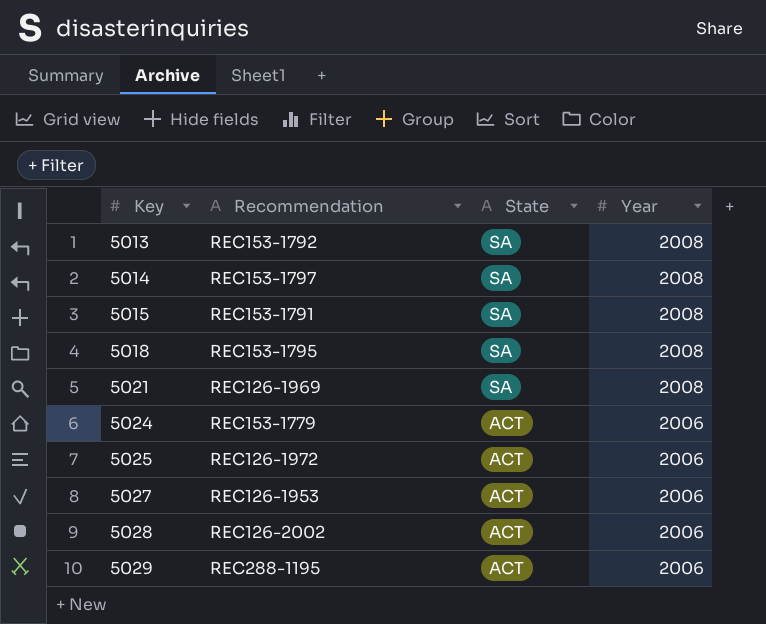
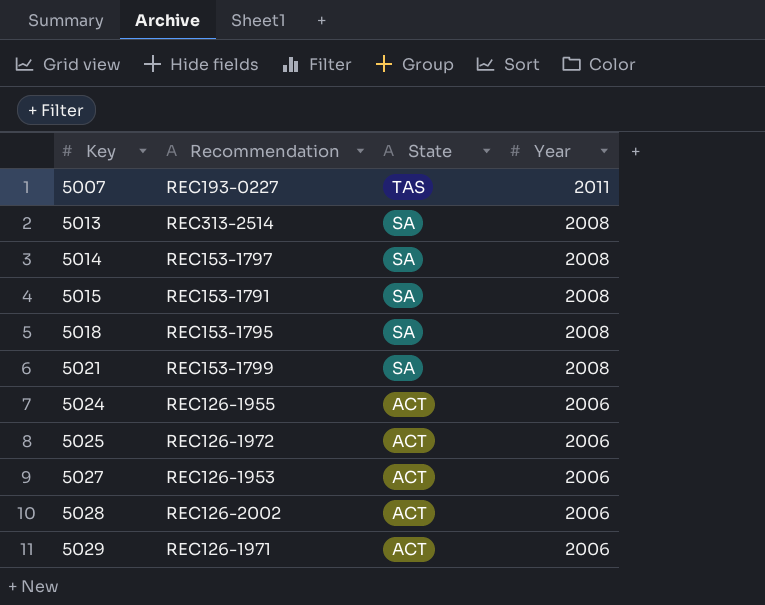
row 5007: none -> REC193-0227 | TAS | 2011
5013 | Recommendation: REC153-1792 -> REC313-2514
5021 | Recommendation: REC126-1969 -> REC153-1799
5024 | Recommendation: REC153-1779 -> REC126-1955
5029 | Recommendation: REC288-1195 -> REC126-1971

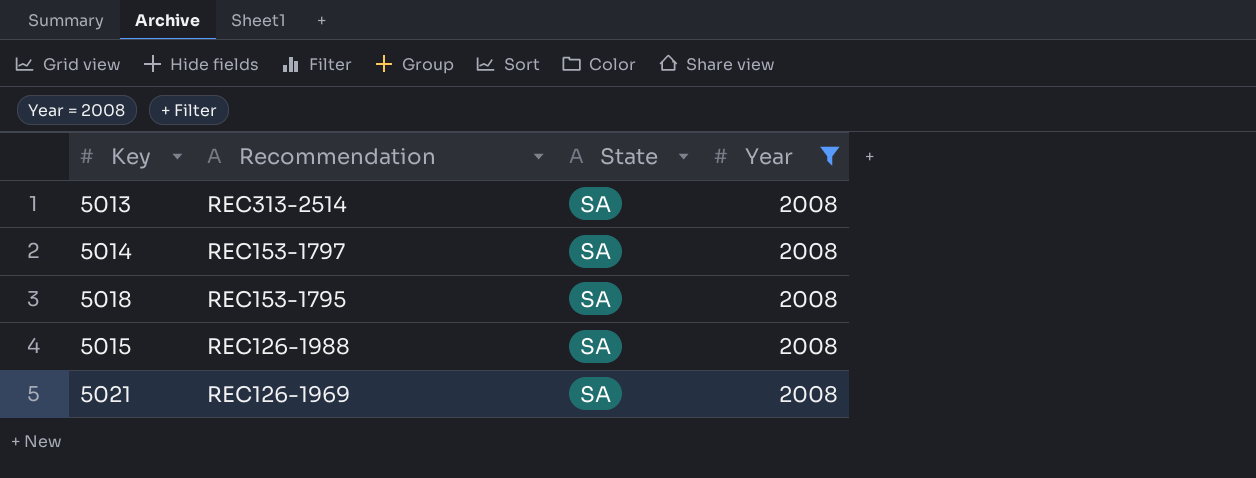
filter: none -> Year = 2008
row order: Key ascending -> Recommendation descending
5015 | Recommendation: REC153-1791 -> REC126-1988
5021 | Recommendation: REC153-1799 -> REC126-1969

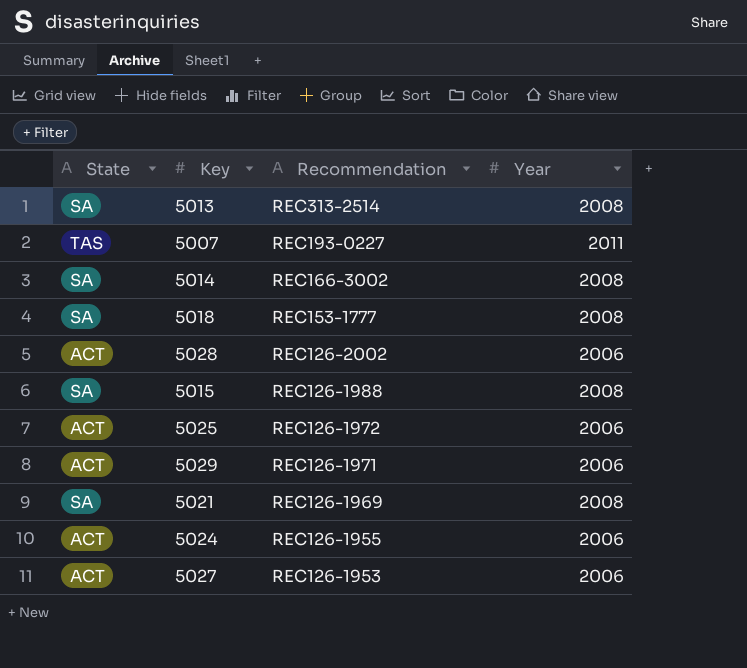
filter: Year = 2008 -> none
column State | position: 3 -> 1
5014 | Recommendation: REC153-1797 -> REC166-3002
5018 | Recommendation: REC153-1795 -> REC153-1777

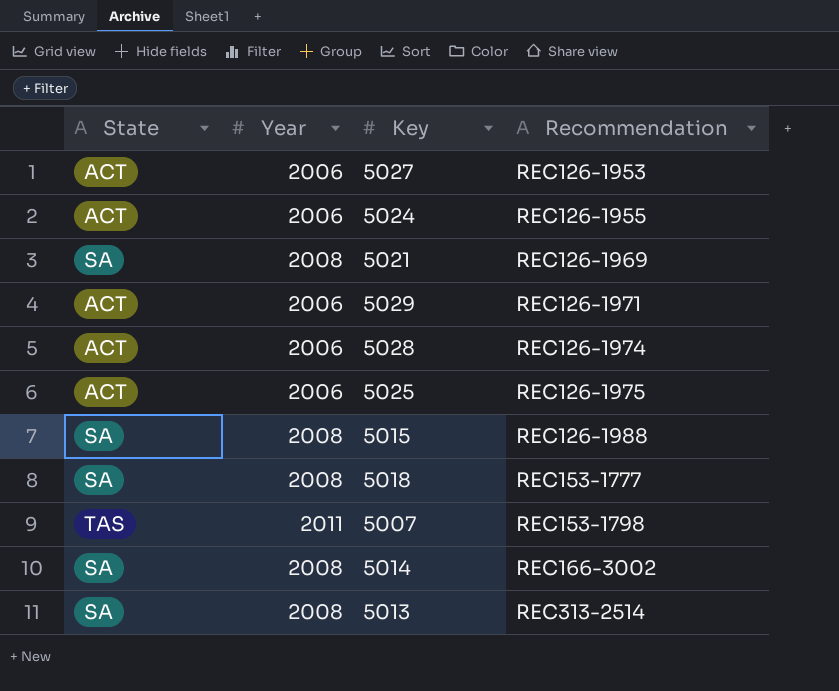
row order: Recommendation descending -> Recommendation ascending
column Year | position: 4 -> 2
5028 | Recommendation: REC126-2002 -> REC126-1974
5025 | Recommendation: REC126-1972 -> REC126-1975
5007 | Recommendation: REC193-0227 -> REC153-1798

